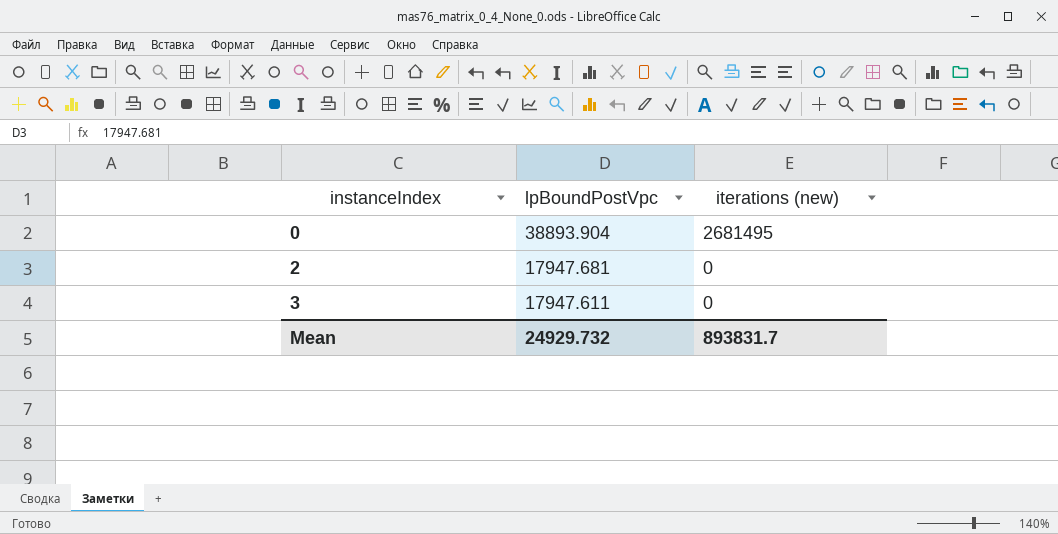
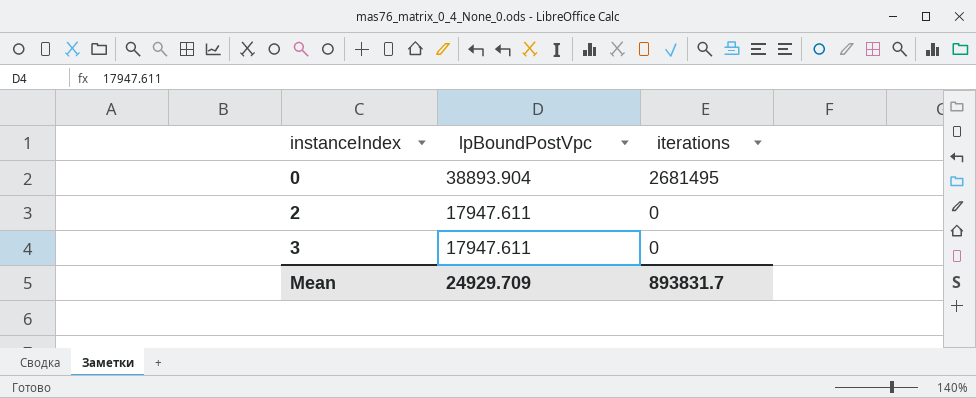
column name: iterations (new) -> iterations
2 | lpBoundPostVpc: 17947.681 -> 17947.611
Mean | lpBoundPostVpc: 24929.732 -> 24929.709

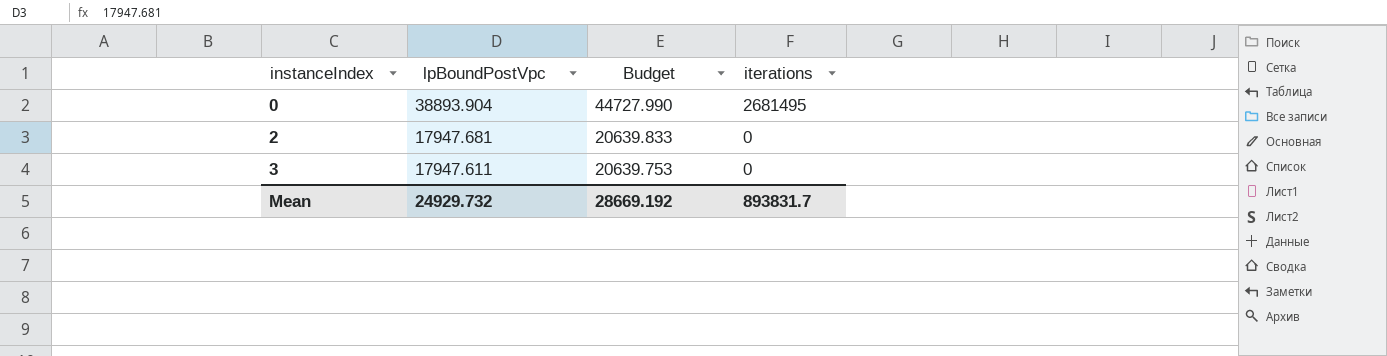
column Budget | formula: none -> [lpBoundPostVpc] * 1.15
2 | lpBoundPostVpc: 17947.611 -> 17947.681
Mean | lpBoundPostVpc: 24929.709 -> 24929.732

